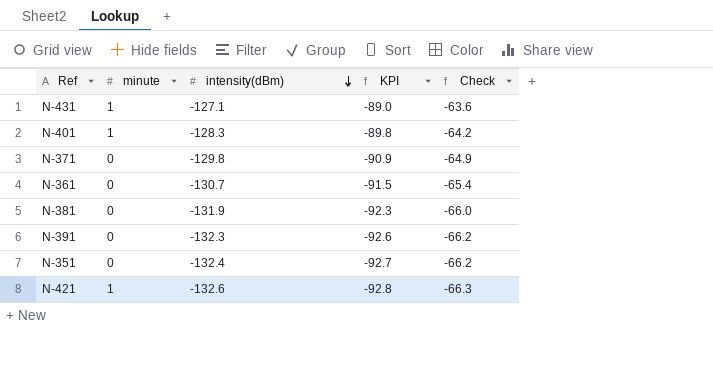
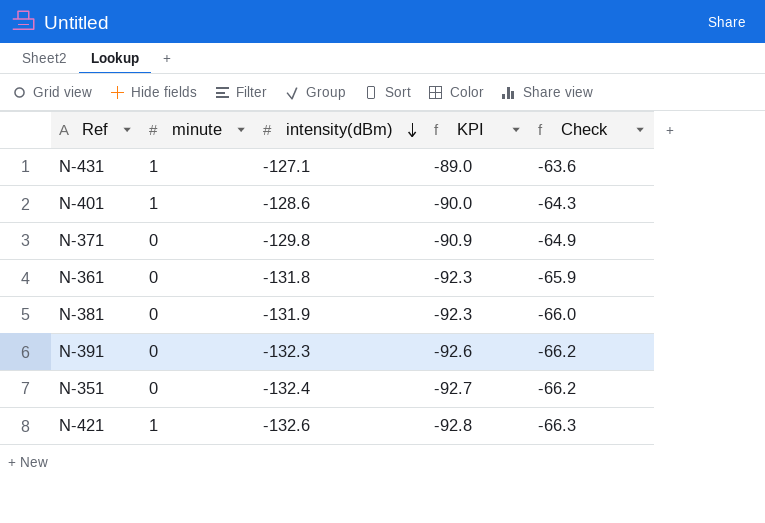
N-401 | intensity(dBm): -128.3 -> -128.6
N-401 | KPI: -89.8 -> -90.0
N-401 | Check: -64.2 -> -64.3
N-361 | intensity(dBm): -130.7 -> -131.8
N-361 | KPI: -91.5 -> -92.3
N-361 | Check: -65.4 -> -65.9

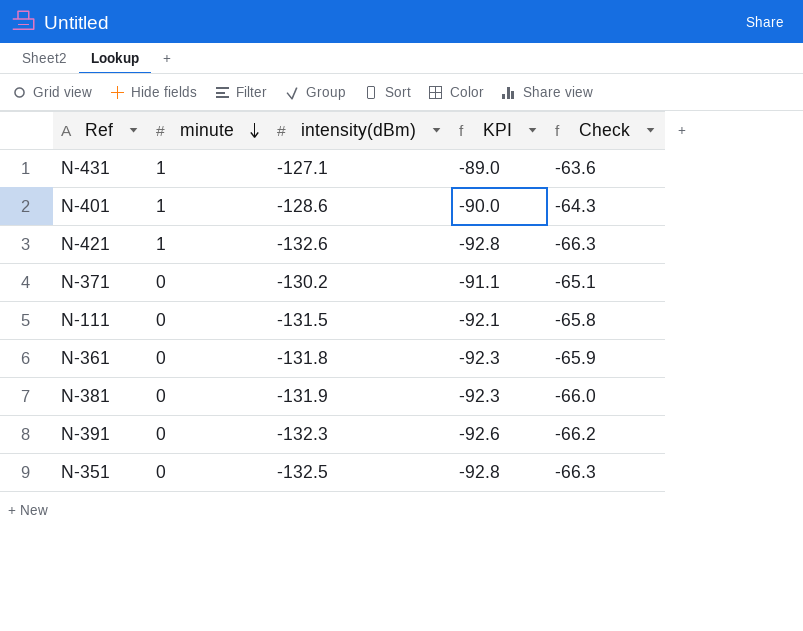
row order: intensity(dBm) descending -> minute descending
N-371 | intensity(dBm): -129.8 -> -130.2
N-371 | KPI: -90.9 -> -91.1
N-371 | Check: -64.9 -> -65.1
row N-111: none -> 0 | -131.5 | -92.1 | -65.8
N-351 | intensity(dBm): -132.4 -> -132.5
N-351 | KPI: -92.7 -> -92.8
N-351 | Check: -66.2 -> -66.3

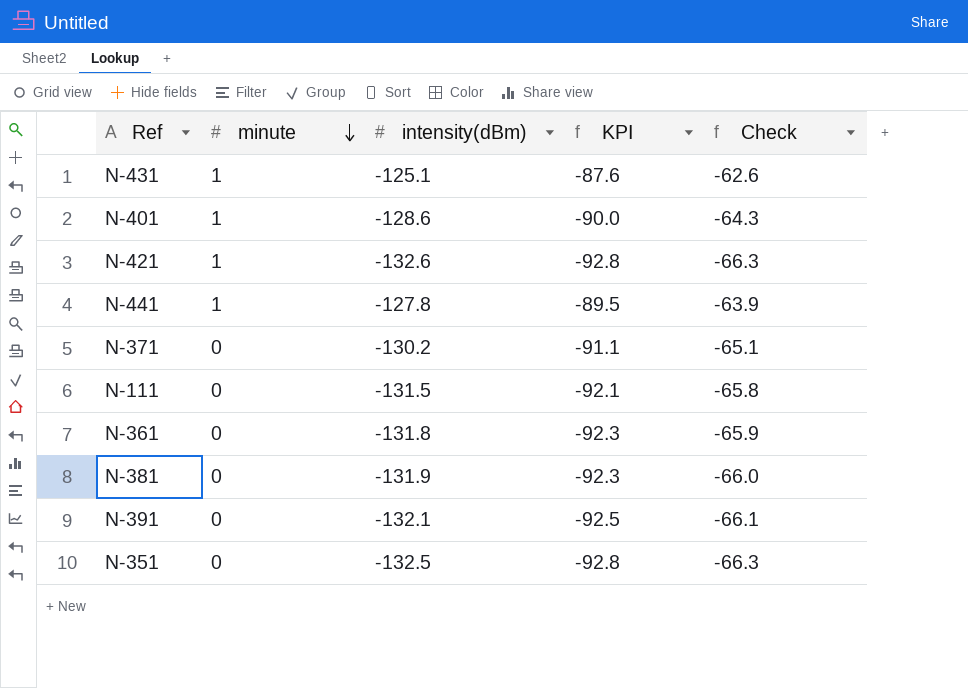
N-431 | intensity(dBm): -127.1 -> -125.1
N-431 | KPI: -89.0 -> -87.6
N-431 | Check: -63.6 -> -62.6
row N-441: none -> 1 | -127.8 | -89.5 | -63.9
N-391 | intensity(dBm): -132.3 -> -132.1
N-391 | KPI: -92.6 -> -92.5
N-391 | Check: -66.2 -> -66.1

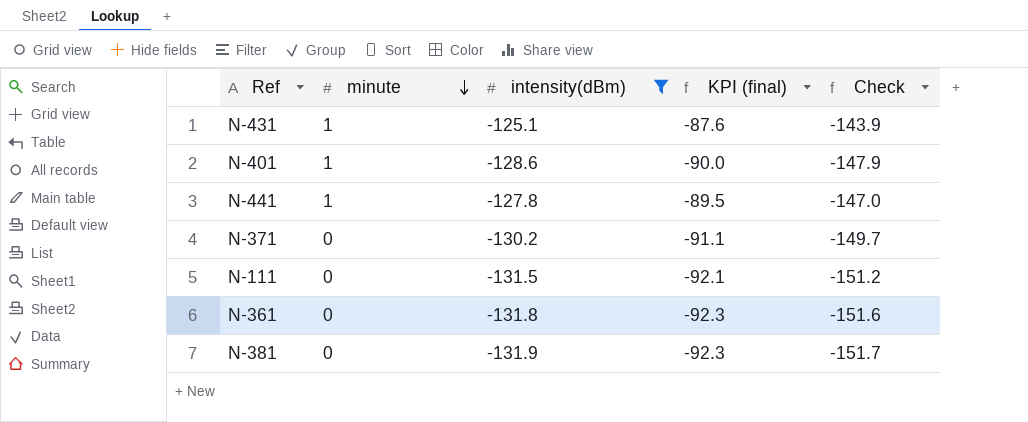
filter: none -> intensity(dBm) >= -131.9
column name: KPI -> KPI (final)
column Check | formula: [intensity(dBm)] * 0.5 -> [intensity(dBm)] * 1.15

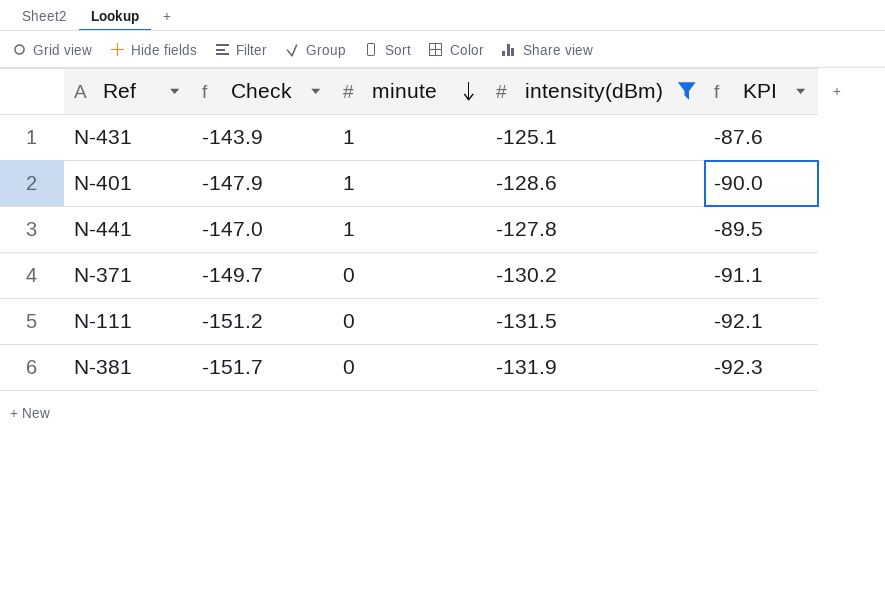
column Check | position: 5 -> 2
column name: KPI (final) -> KPI
row N-361: 0 | -131.8 | -92.3 | -151.6 -> none

